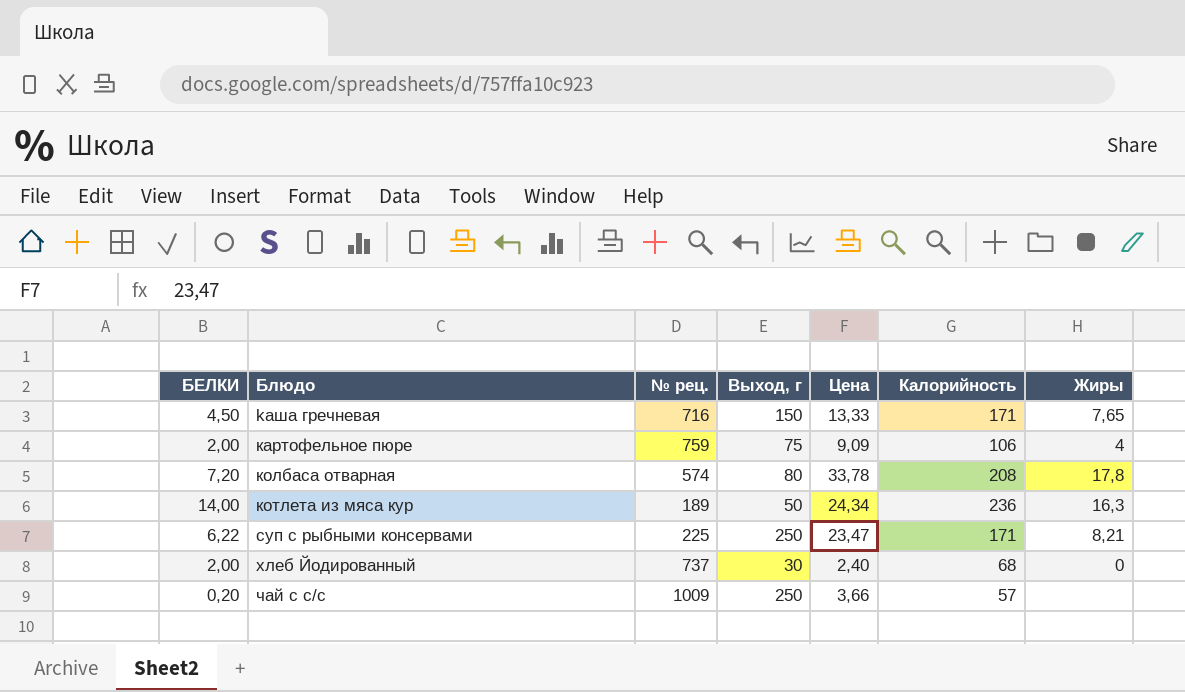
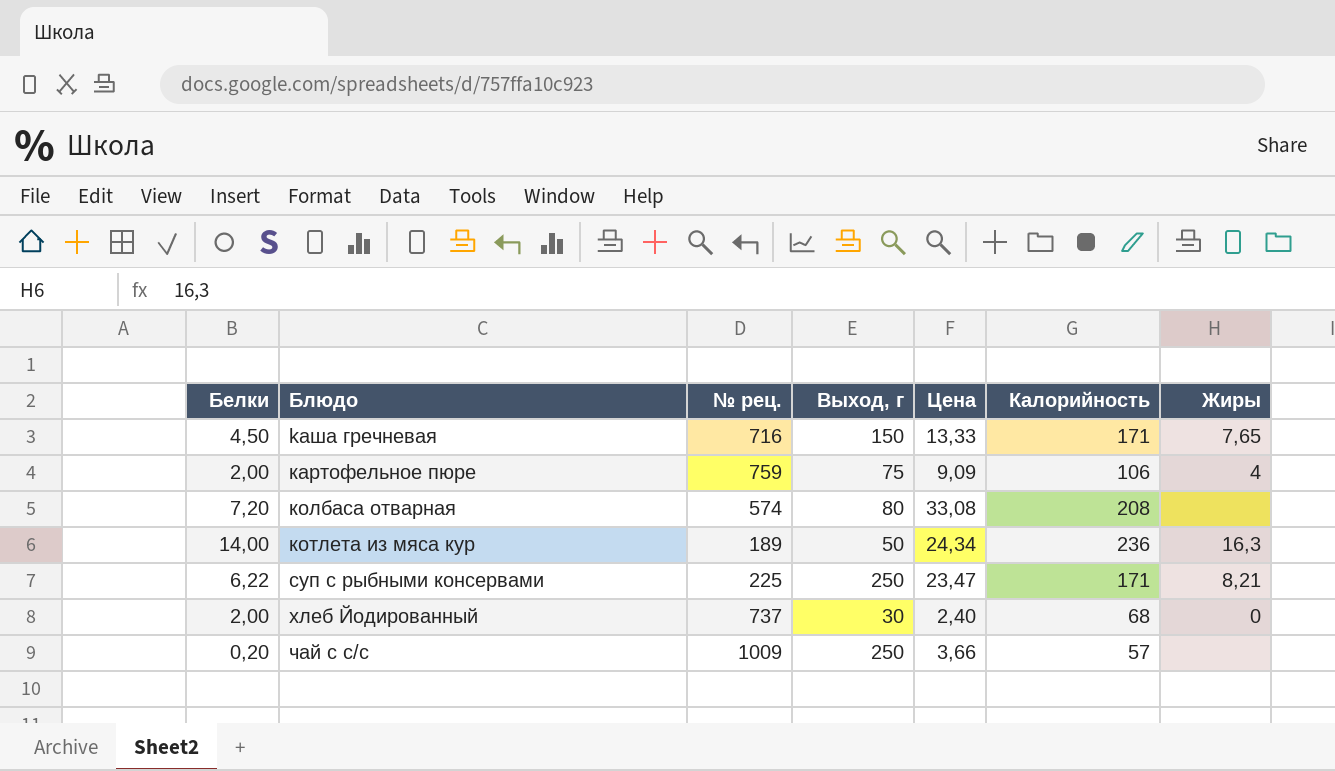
column name: БЕЛКИ -> Белки
колбаса отварная | Цена: 33,78 -> 33,08
колбаса отварная | Жиры: 17,8 -> none

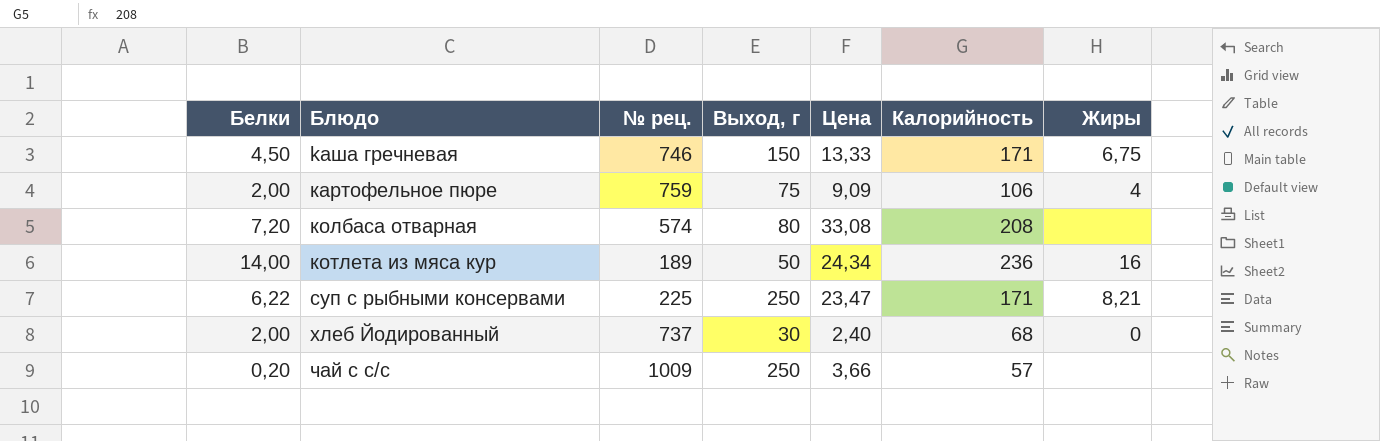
kаша гречневая | № рец.: 716 -> 746
kаша гречневая | Жиры: 7,65 -> 6,75
котлета из мяса кур | Жиры: 16,3 -> 16

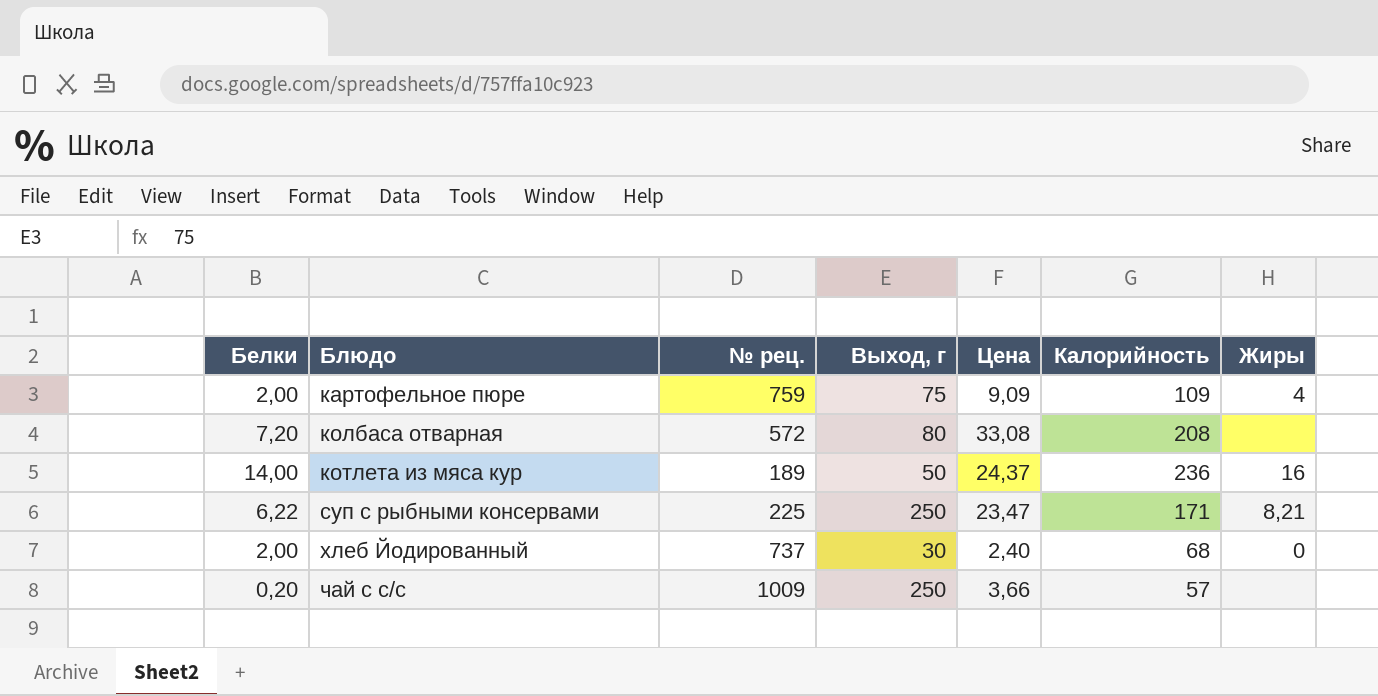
row kаша гречневая: 4,50 | 746 | 150 | 13,33 | 171 | 6,75 -> none
картофельное пюре | Калорийность: 106 -> 109
колбаса отварная | № рец.: 574 -> 572
котлета из мяса кур | Цена: 24,34 -> 24,37

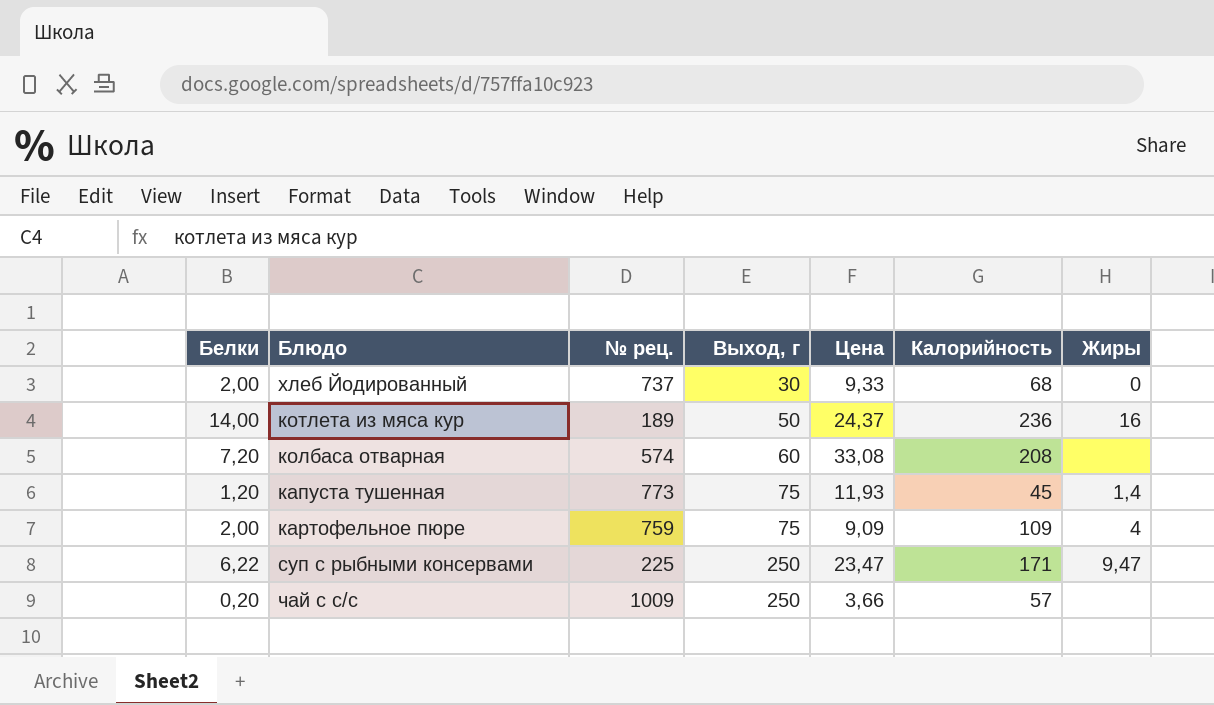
row order: Блюдо ascending -> Выход, г ascending
хлеб Йодированный | Цена: 2,40 -> 9,33
колбаса отварная | № рец.: 572 -> 574
колбаса отварная | Выход, г: 80 -> 60
row капуста тушенная: none -> 1,20 | 773 | 75 | 11,93 | 45 | 1,4
суп с рыбными консервами | Жиры: 8,21 -> 9,47

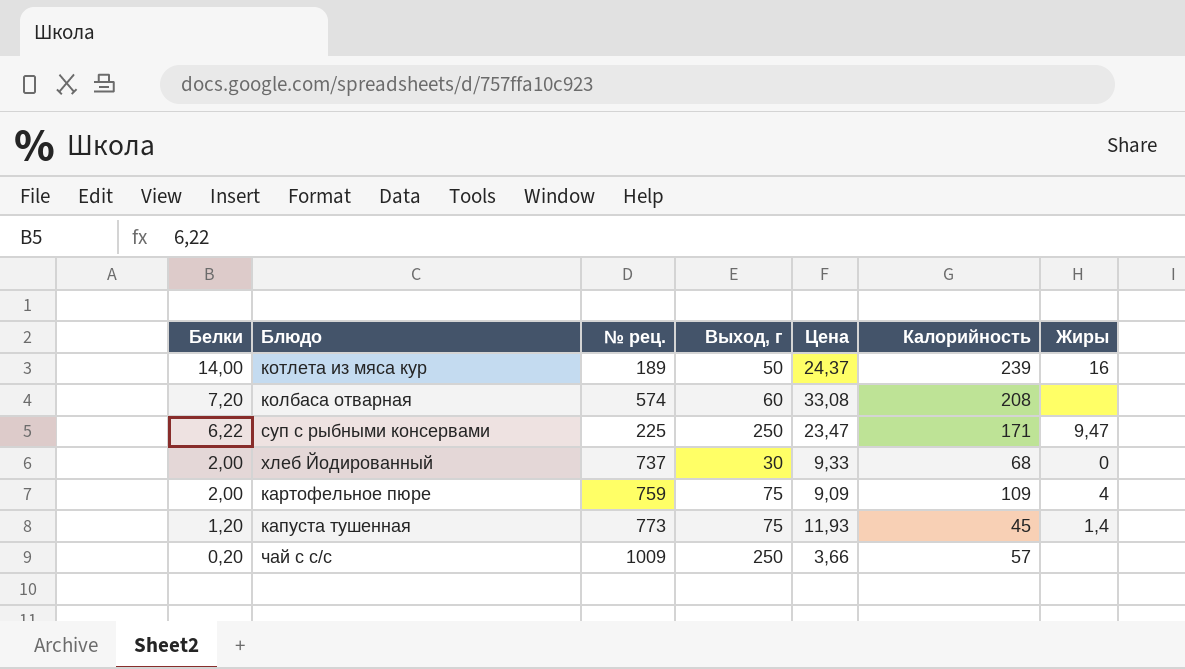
row order: Выход, г ascending -> Белки descending
котлета из мяса кур | Калорийность: 236 -> 239

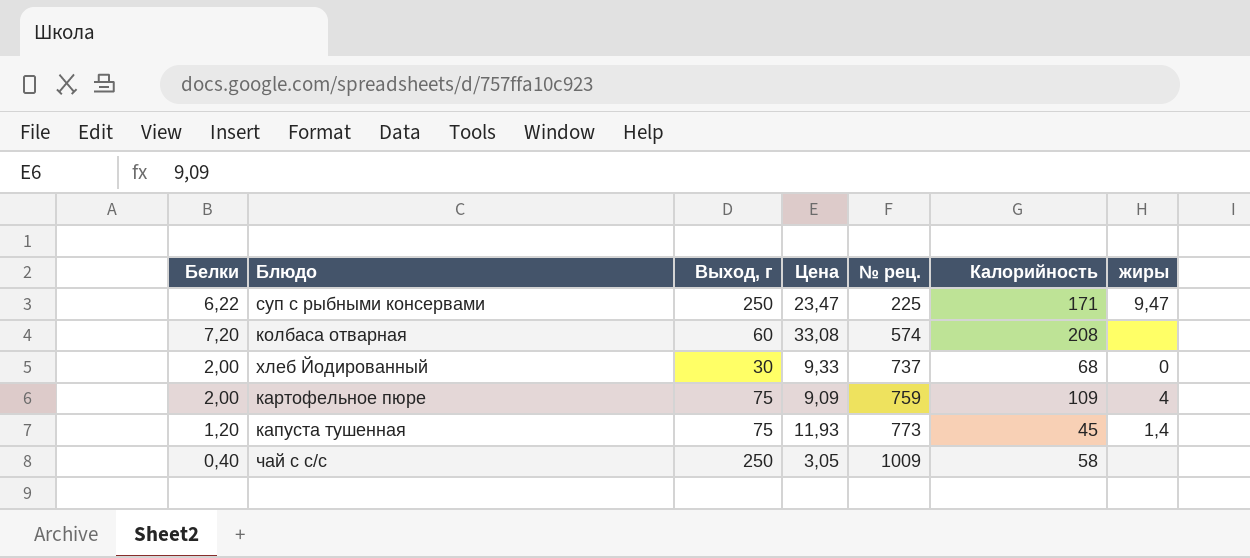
row order: Белки descending -> № рец. ascending
column № рец. | position: 3 -> 5
column name: Жиры -> жиры
row котлета из мяса кур: 14,00 | 189 | 50 | 24,37 | 239 | 16 -> none
чай с с/с | Белки: 0,20 -> 0,40
чай с с/с | Цена: 3,66 -> 3,05
чай с с/с | Калорийность: 57 -> 58

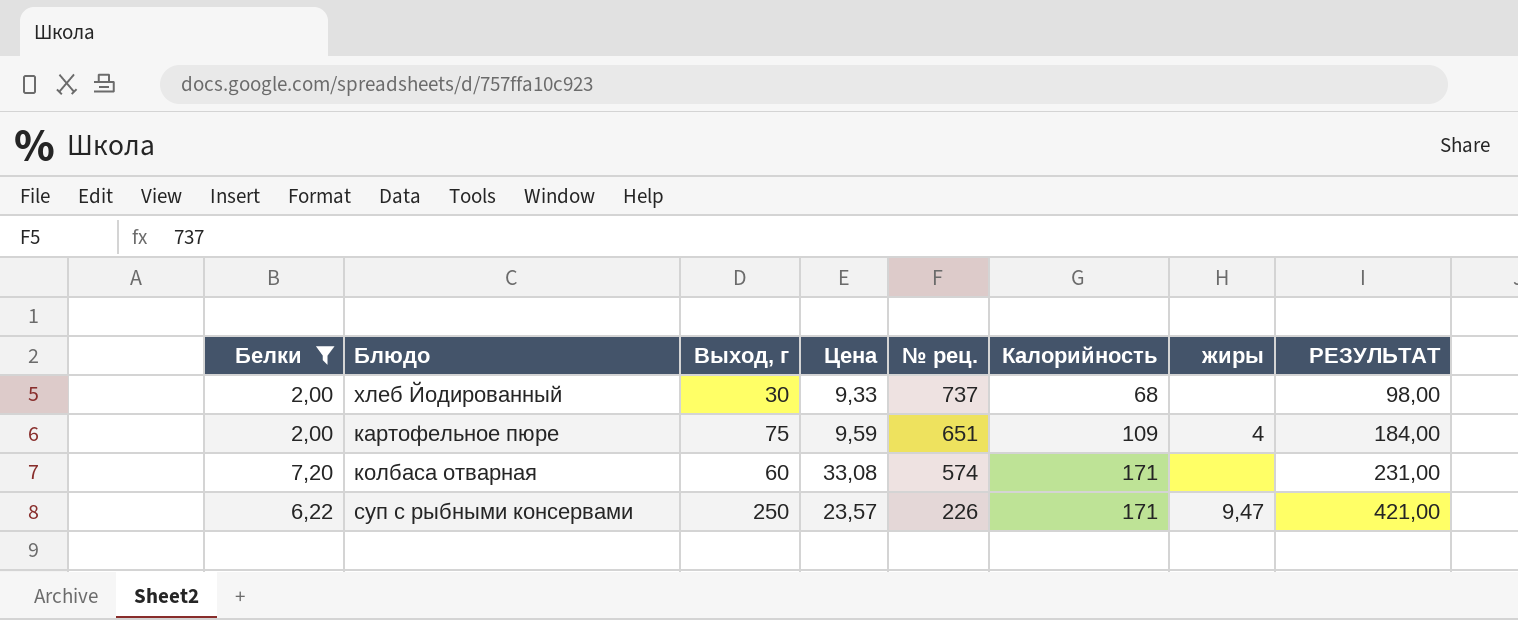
filter: none -> Белки >= 2,00
row order: № рец. ascending -> № рец. descending
column РЕЗУЛЬТАТ | formula: none -> [Выход, г] + [Калорийность]
хлеб Йодированный | жиры: 0 -> none
картофельное пюре | Цена: 9,09 -> 9,59
картофельное пюре | № рец.: 759 -> 651
колбаса отварная | Калорийность: 208 -> 171
суп с рыбными консервами | Цена: 23,47 -> 23,57
суп с рыбными консервами | № рец.: 225 -> 226

